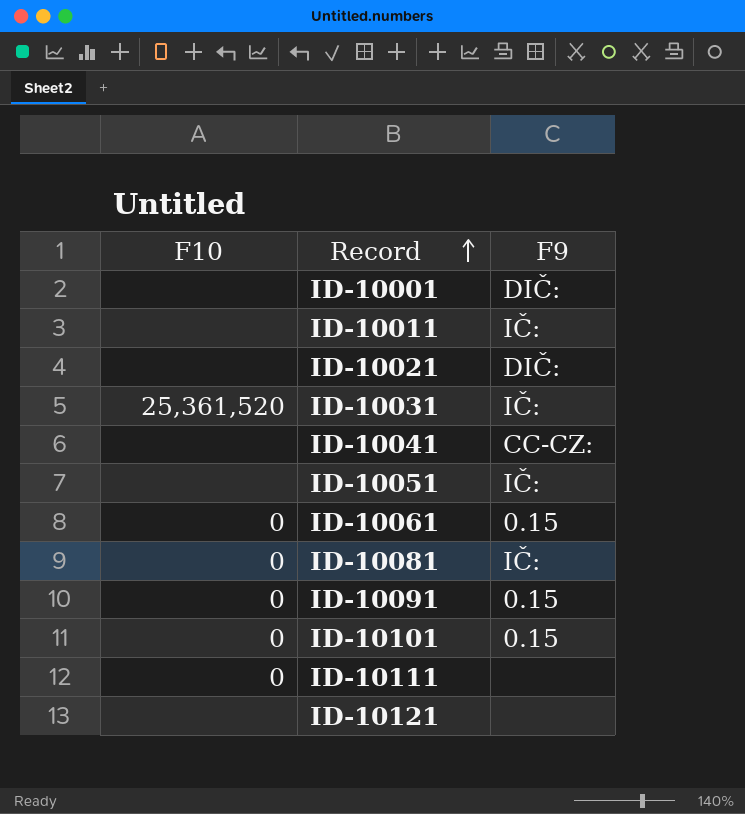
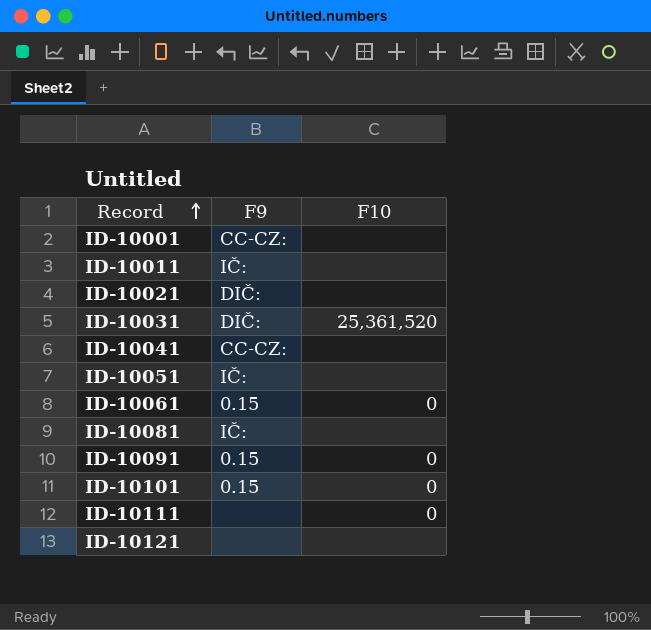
column F10 | position: 1 -> 3
ID-10001 | F9: DIČ: -> CC-CZ:
ID-10031 | F9: IČ: -> DIČ:
ID-10081 | F10: 0 -> none

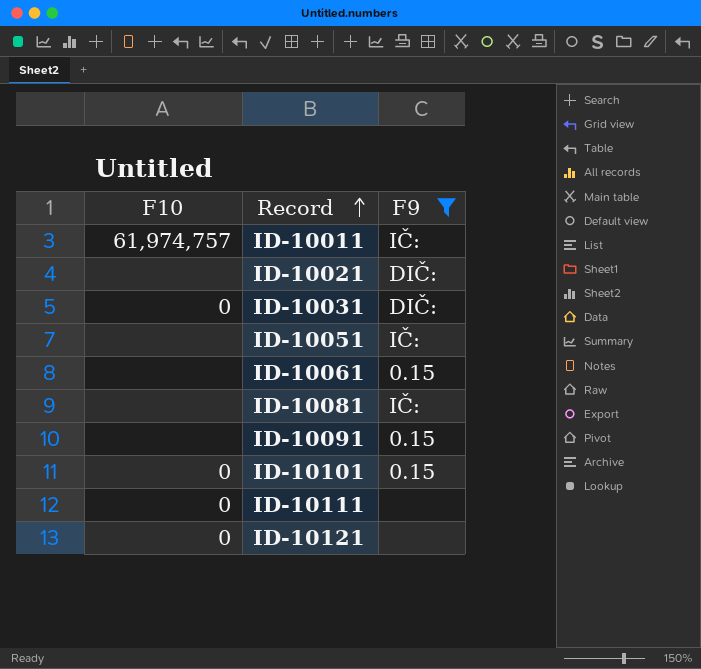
filter: none -> F9 != CC-CZ:
column F10 | position: 3 -> 1
ID-10011 | F10: none -> 61,974,757
ID-10031 | F10: 25,361,520 -> 0
ID-10061 | F10: 0 -> none
ID-10091 | F10: 0 -> none
ID-10121 | F10: none -> 0

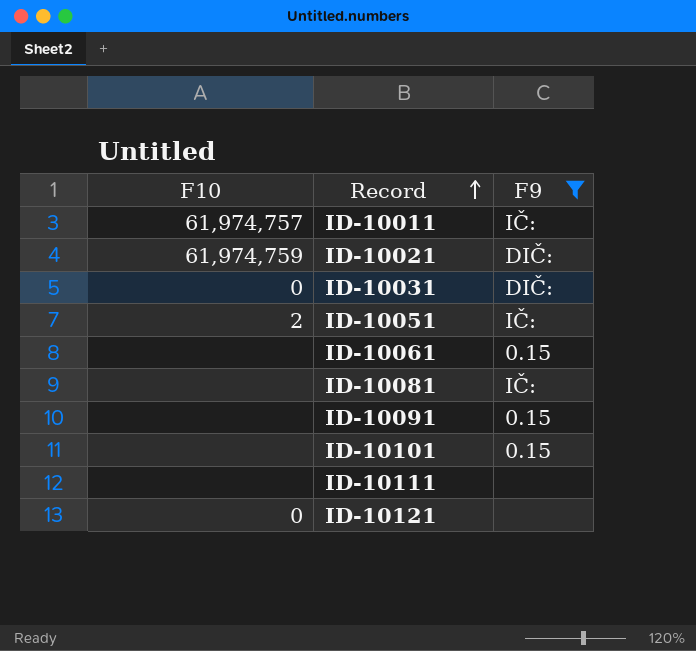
ID-10021 | F10: none -> 61,974,759
ID-10051 | F10: none -> 2
ID-10101 | F10: 0 -> none
ID-10111 | F10: 0 -> none

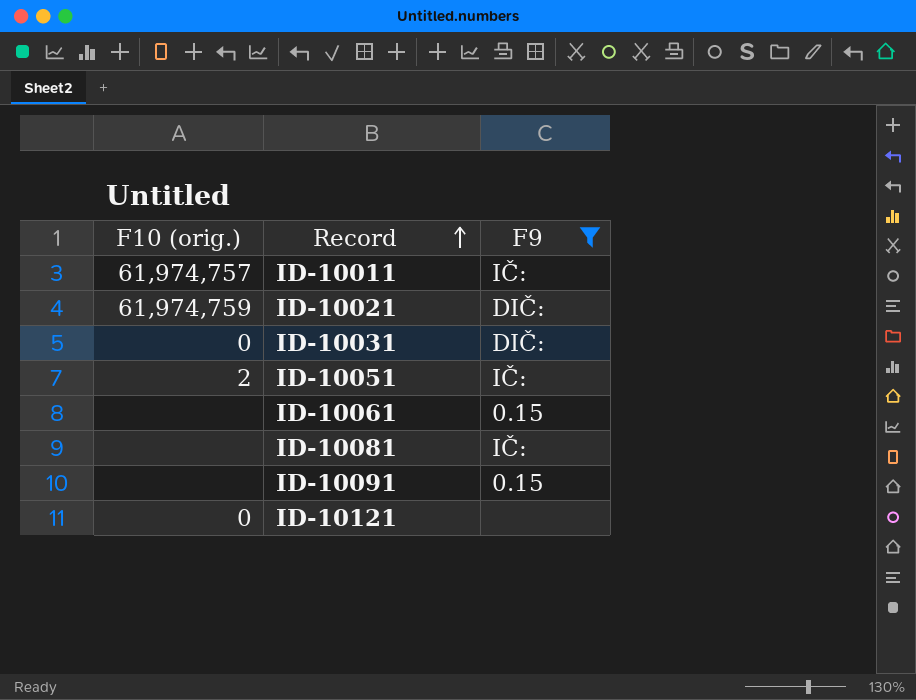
column name: F10 -> F10 (orig.)
row ID-10101: none | 0.15 -> none
row ID-10111: none | none -> none

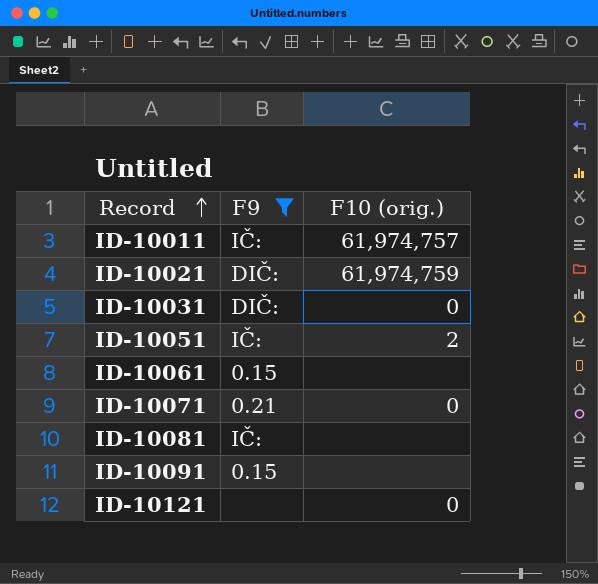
column F10 (orig.) | position: 1 -> 3
row ID-10071: none -> 0.21 | 0

